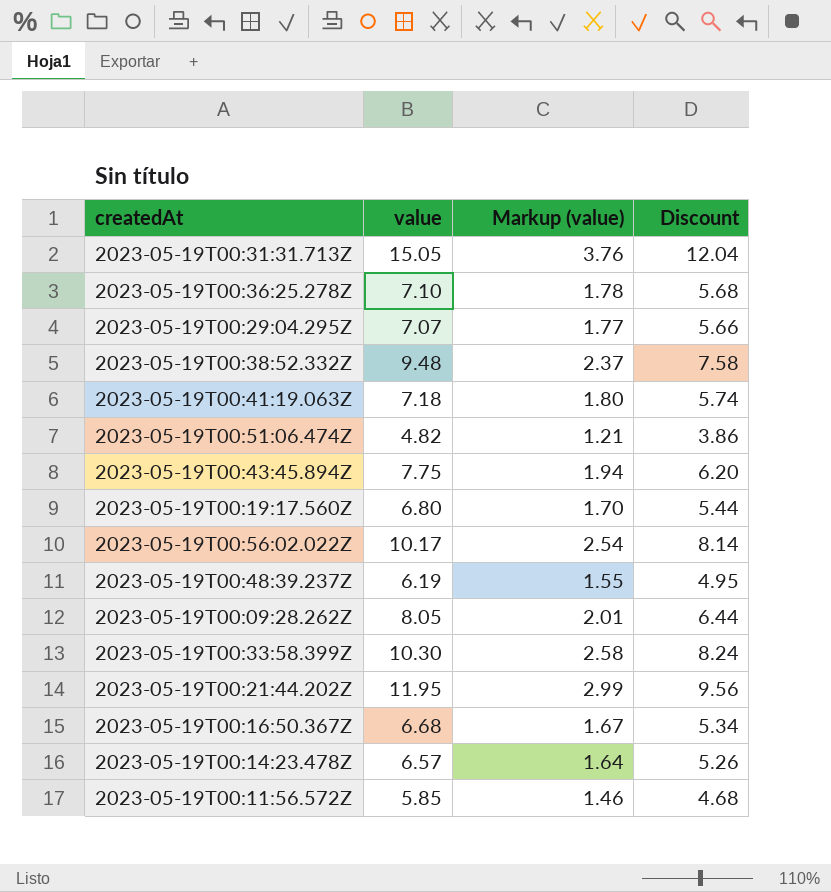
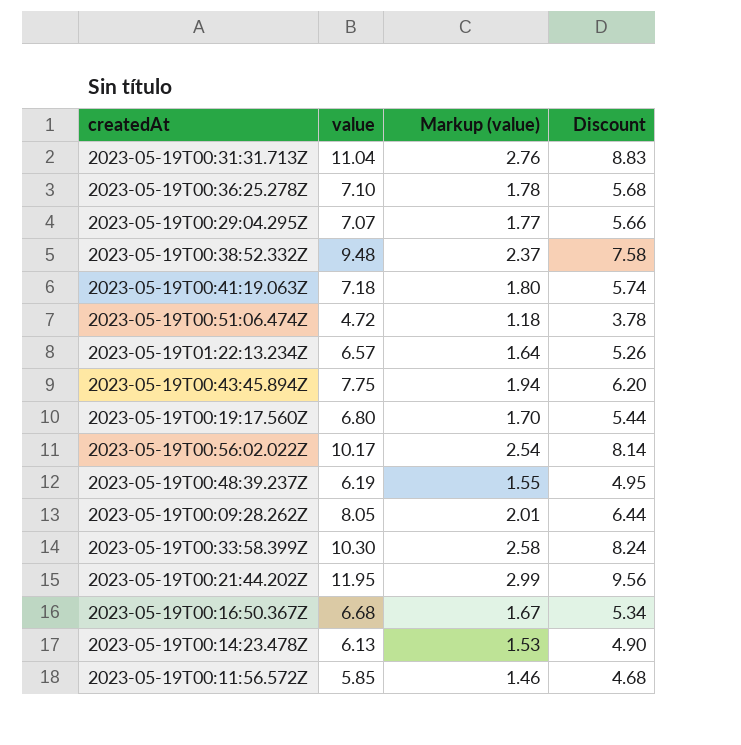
2023-05-19T00:31:31.713Z | value: 15.05 -> 11.04
2023-05-19T00:31:31.713Z | Markup (value): 3.76 -> 2.76
2023-05-19T00:31:31.713Z | Discount: 12.04 -> 8.83
2023-05-19T00:51:06.474Z | value: 4.82 -> 4.72
2023-05-19T00:51:06.474Z | Markup (value): 1.21 -> 1.18
2023-05-19T00:51:06.474Z | Discount: 3.86 -> 3.78
row 2023-05-19T01:22:13.234Z: none -> 6.57 | 1.64 | 5.26
2023-05-19T00:14:23.478Z | value: 6.57 -> 6.13
2023-05-19T00:14:23.478Z | Markup (value): 1.64 -> 1.53
2023-05-19T00:14:23.478Z | Discount: 5.26 -> 4.90

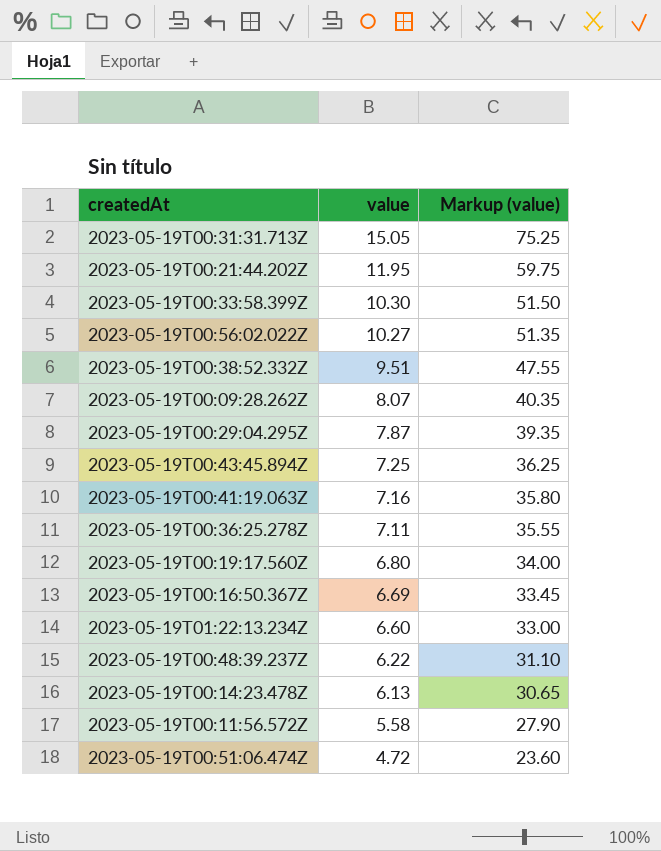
row order: none -> value descending
column Discount | formula: [value] * 0.8 -> none
column Markup (value) | formula: [value] * 0.25 -> [value] * 5
2023-05-19T00:31:31.713Z | value: 11.04 -> 15.05
2023-05-19T00:56:02.022Z | value: 10.17 -> 10.27
2023-05-19T00:38:52.332Z | value: 9.48 -> 9.51
2023-05-19T00:09:28.262Z | value: 8.05 -> 8.07
2023-05-19T00:29:04.295Z | value: 7.07 -> 7.87
2023-05-19T00:43:45.894Z | value: 7.75 -> 7.25
2023-05-19T00:41:19.063Z | value: 7.18 -> 7.16
2023-05-19T00:36:25.278Z | value: 7.10 -> 7.11
2023-05-19T00:16:50.367Z | value: 6.68 -> 6.69
2023-05-19T01:22:13.234Z | value: 6.57 -> 6.60
2023-05-19T00:48:39.237Z | value: 6.19 -> 6.22
2023-05-19T00:11:56.572Z | value: 5.85 -> 5.58

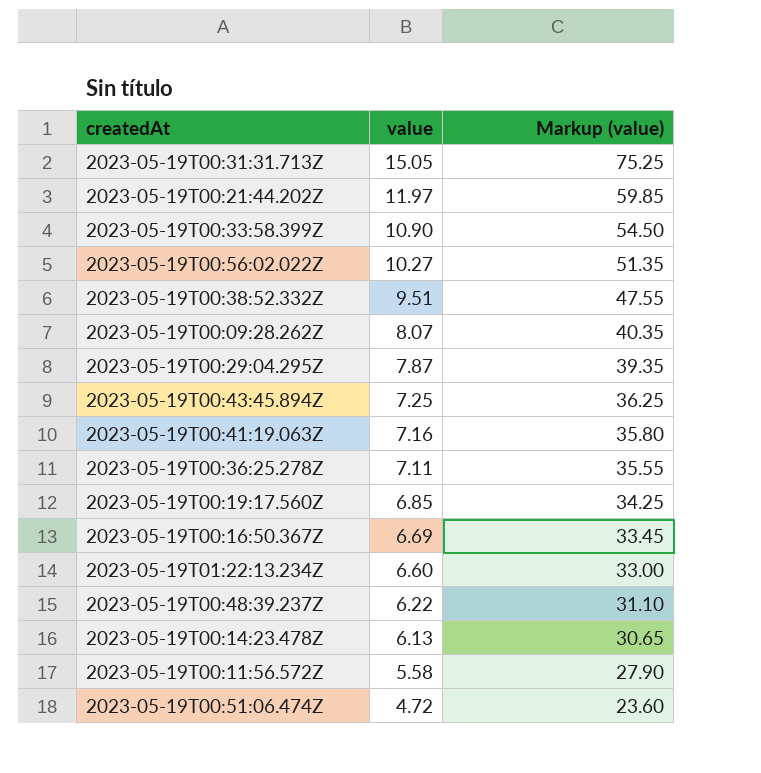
2023-05-19T00:21:44.202Z | value: 11.95 -> 11.97
2023-05-19T00:21:44.202Z | Markup (value): 59.75 -> 59.85
2023-05-19T00:33:58.399Z | value: 10.30 -> 10.90
2023-05-19T00:33:58.399Z | Markup (value): 51.50 -> 54.50
2023-05-19T00:19:17.560Z | value: 6.80 -> 6.85
2023-05-19T00:19:17.560Z | Markup (value): 34.00 -> 34.25

